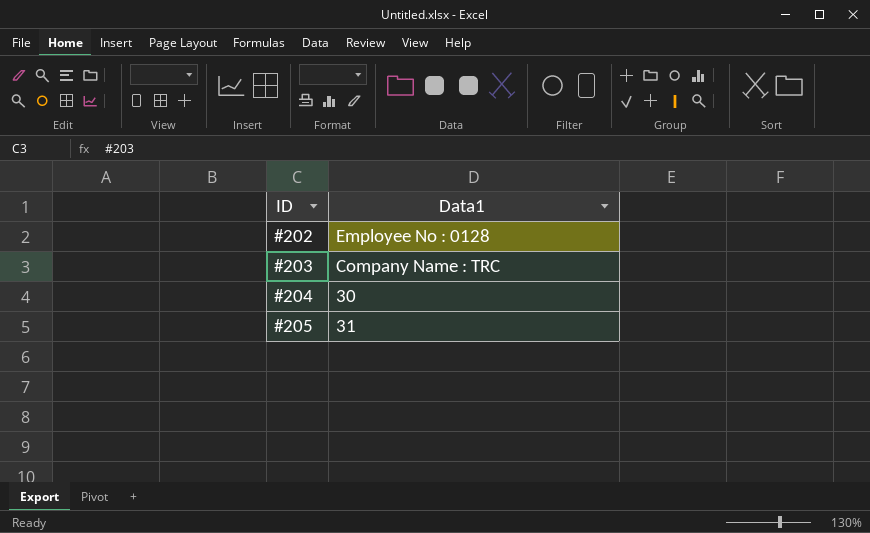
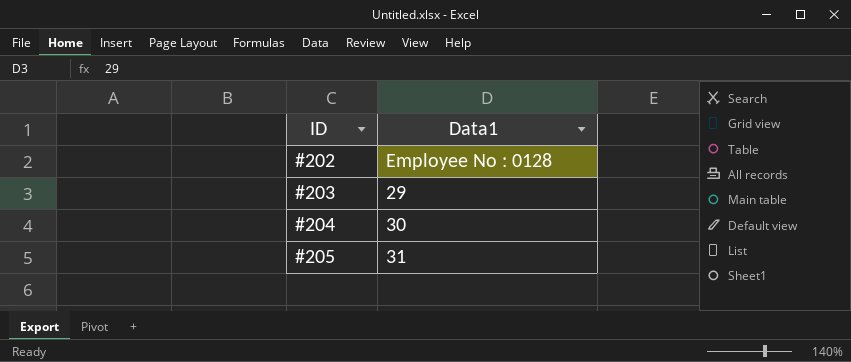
#203 | Data1: Company Name : TRC -> 29

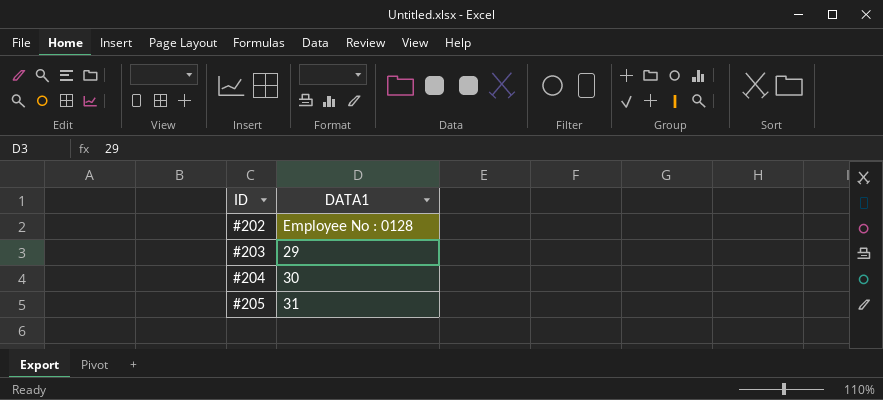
column name: Data1 -> DATA1

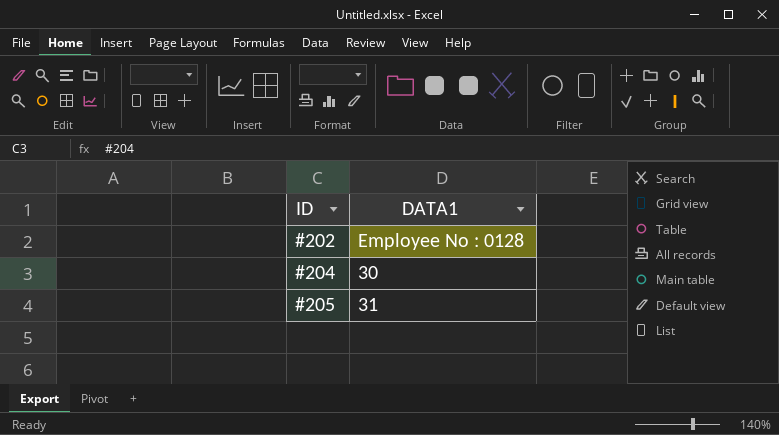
row #203: 29 -> none

